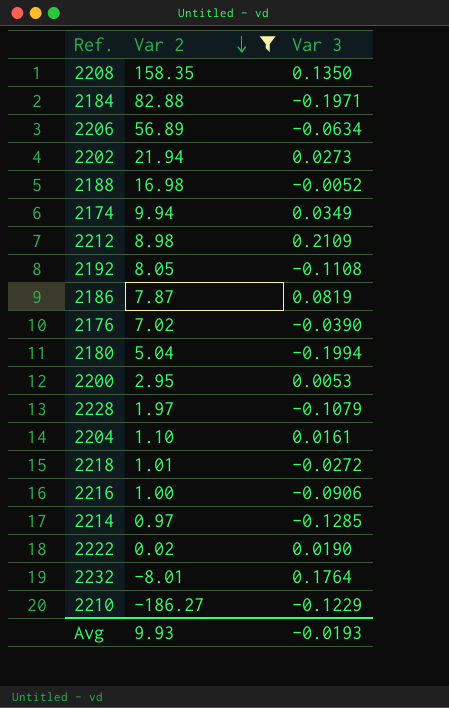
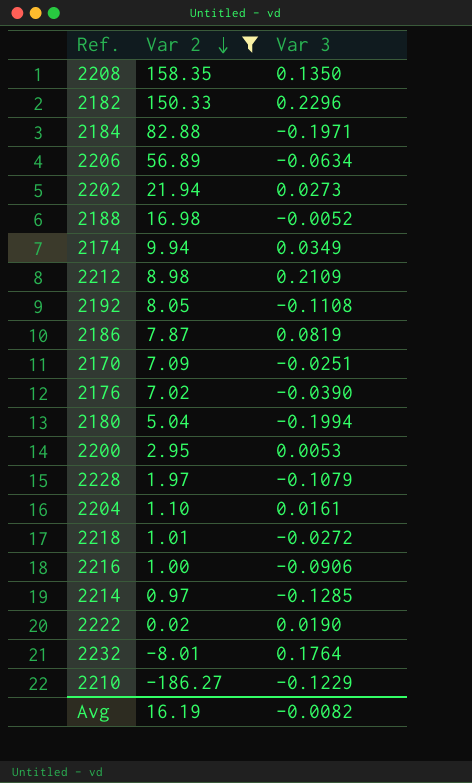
row 2182: none -> 150.33 | 0.2296
row 2170: none -> 7.09 | -0.0251
Avg | Var 2: 9.93 -> 16.19
Avg | Var 3: -0.0193 -> -0.0082

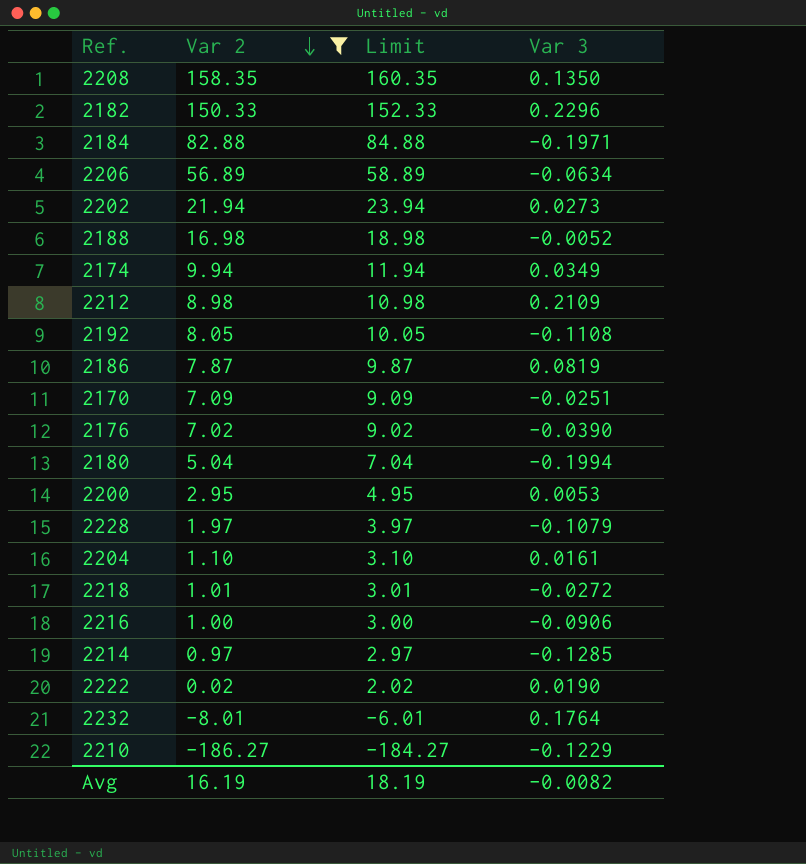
column Limit | formula: none -> [Var 2] + 2

